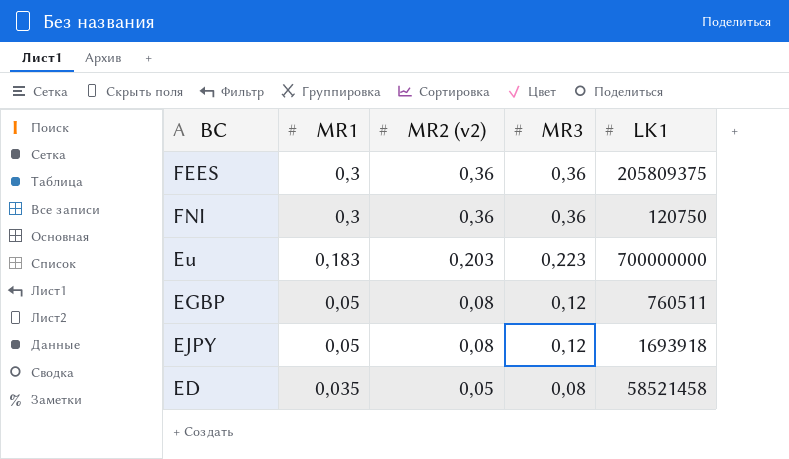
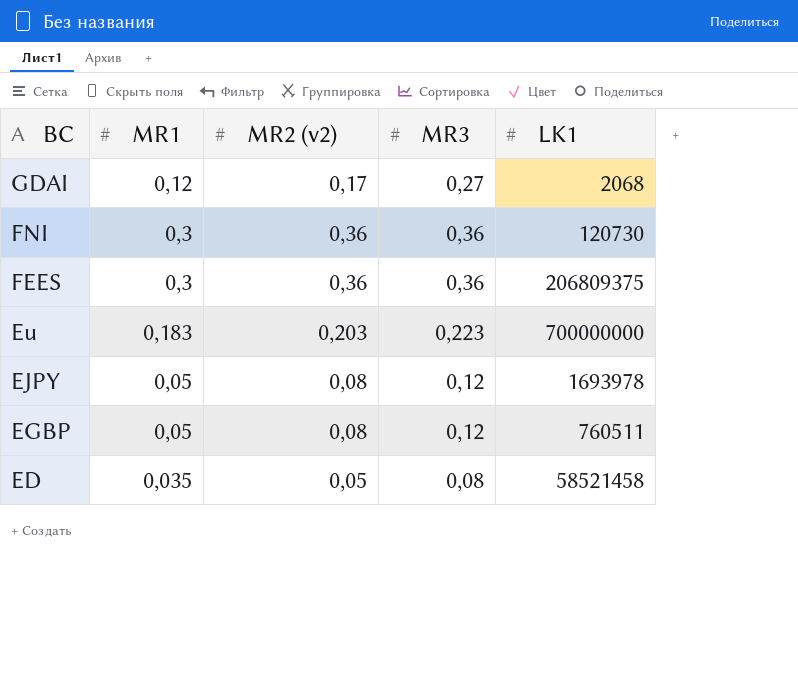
row order: MR1 descending -> BC descending
row GDAI: none -> 0,12 | 0,17 | 0,27 | 2068
FNI | LK1: 120750 -> 120730
FEES | LK1: 205809375 -> 206809375
EJPY | LK1: 1693918 -> 1693978

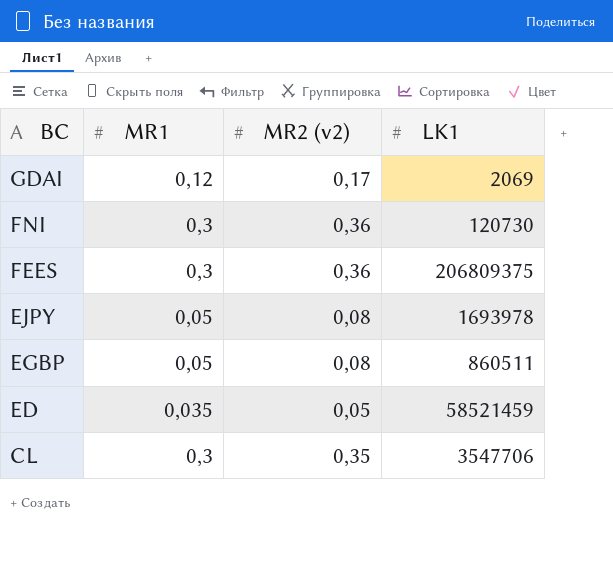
column MR3 | position: 4 -> none
row Eu: 0,183 | 0,203 | 0,223 | 700000000 -> none
GDAI | LK1: 2068 -> 2069
EGBP | LK1: 760511 -> 860511
ED | LK1: 58521458 -> 58521459
row CL: none -> 0,3 | 0,35 | 3547706

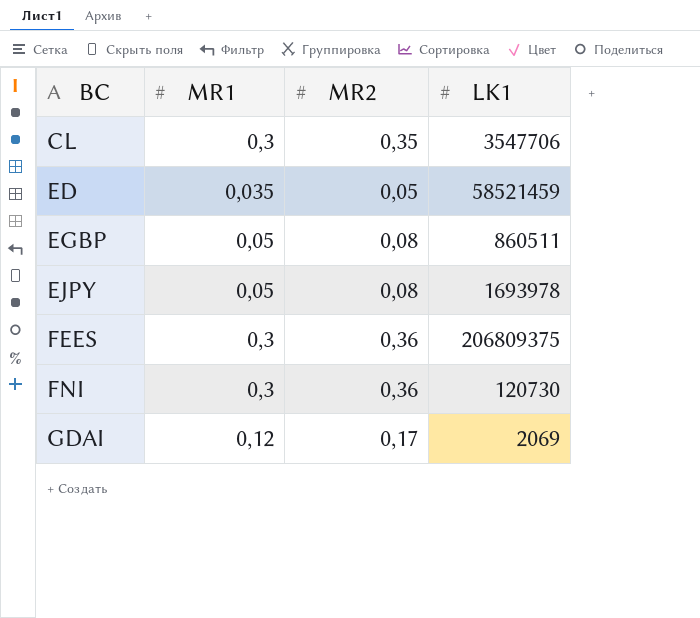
row order: BC descending -> BC ascending
column name: MR2 (v2) -> MR2

